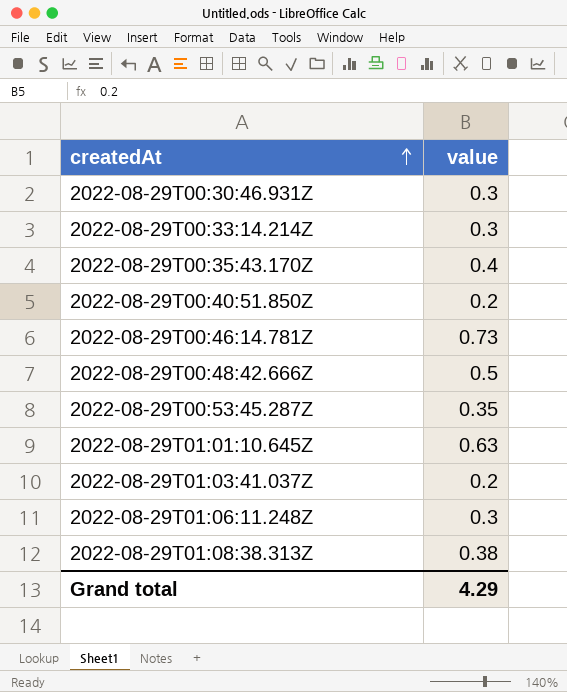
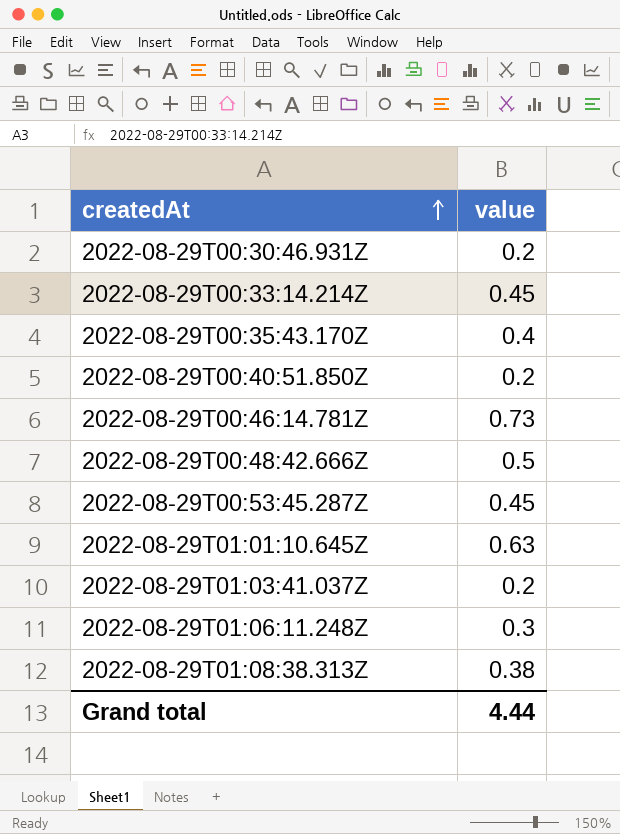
2022-08-29T00:30:46.931Z | value: 0.3 -> 0.2
2022-08-29T00:33:14.214Z | value: 0.3 -> 0.45
2022-08-29T00:53:45.287Z | value: 0.35 -> 0.45
Grand total | value: 4.29 -> 4.44

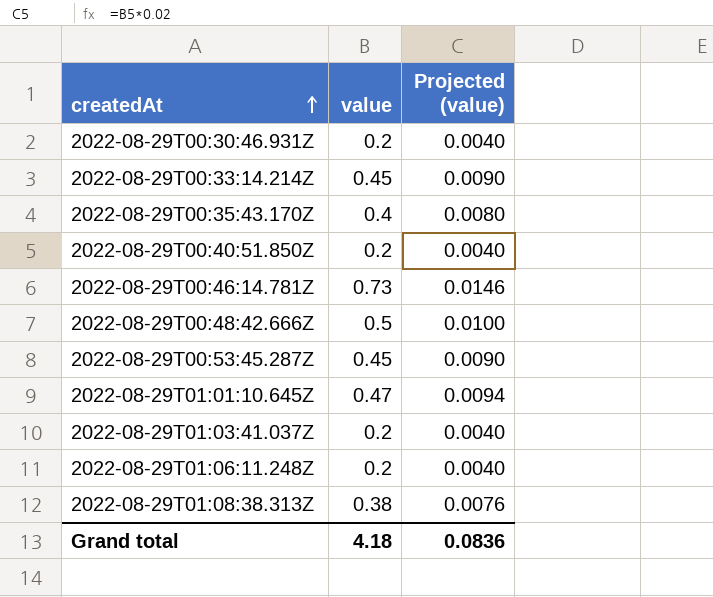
column Projected (value) | formula: none -> [value] * 0.02
2022-08-29T01:01:10.645Z | value: 0.63 -> 0.47
2022-08-29T01:06:11.248Z | value: 0.3 -> 0.2
Grand total | value: 4.44 -> 4.18

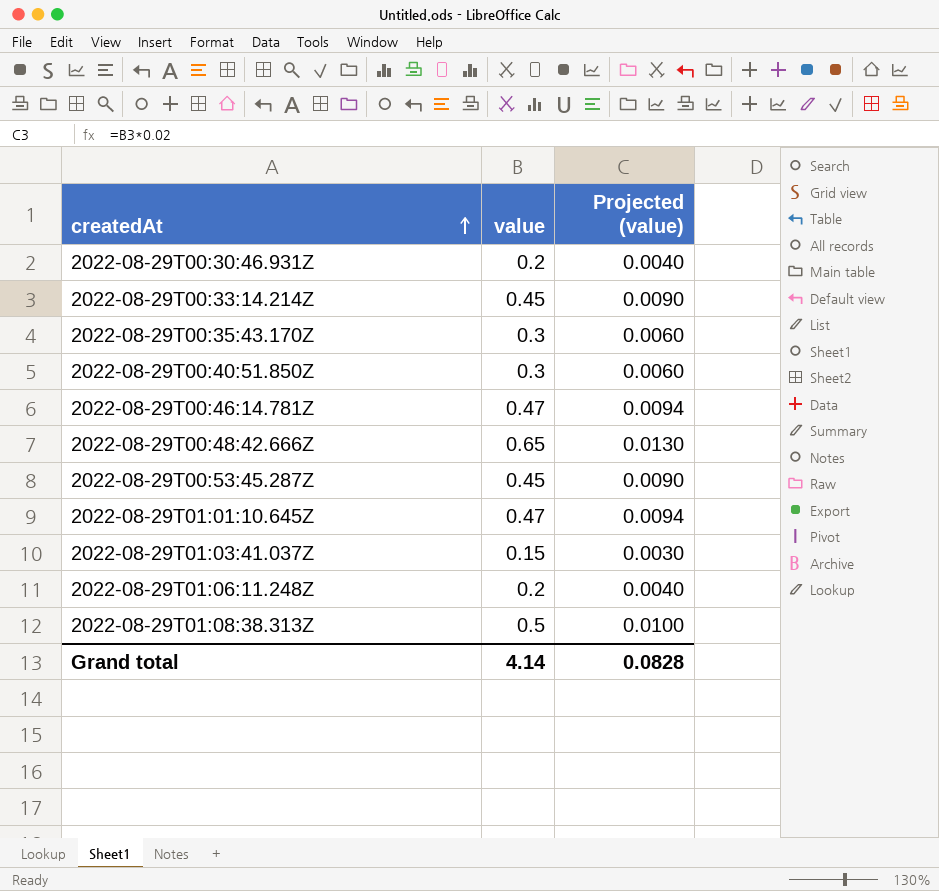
2022-08-29T00:35:43.170Z | value: 0.4 -> 0.3
2022-08-29T00:35:43.170Z | Projected (value): 0.0080 -> 0.0060
2022-08-29T00:40:51.850Z | value: 0.2 -> 0.3
2022-08-29T00:40:51.850Z | Projected (value): 0.0040 -> 0.0060
2022-08-29T00:46:14.781Z | value: 0.73 -> 0.47
2022-08-29T00:46:14.781Z | Projected (value): 0.0146 -> 0.0094
2022-08-29T00:48:42.666Z | value: 0.5 -> 0.65
2022-08-29T00:48:42.666Z | Projected (value): 0.0100 -> 0.0130
2022-08-29T01:03:41.037Z | value: 0.2 -> 0.15
2022-08-29T01:03:41.037Z | Projected (value): 0.0040 -> 0.0030
2022-08-29T01:08:38.313Z | value: 0.38 -> 0.5
2022-08-29T01:08:38.313Z | Projected (value): 0.0076 -> 0.0100
Grand total | value: 4.18 -> 4.14
Grand total | Projected (value): 0.0836 -> 0.0828

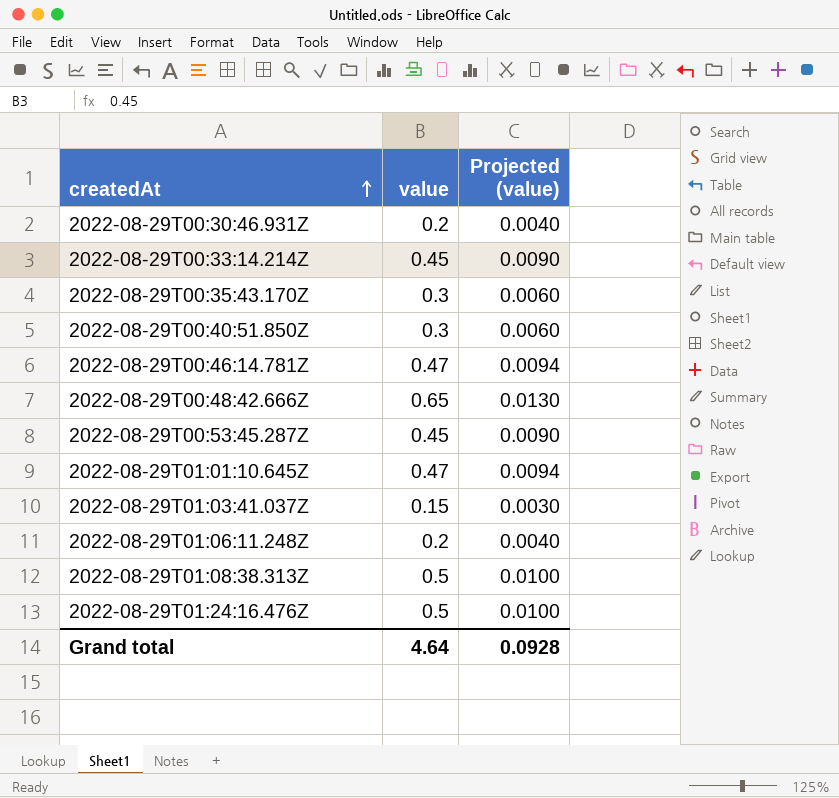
row 2022-08-29T01:24:16.476Z: none -> 0.5 | 0.0100
Grand total | value: 4.14 -> 4.64
Grand total | Projected (value): 0.0828 -> 0.0928

